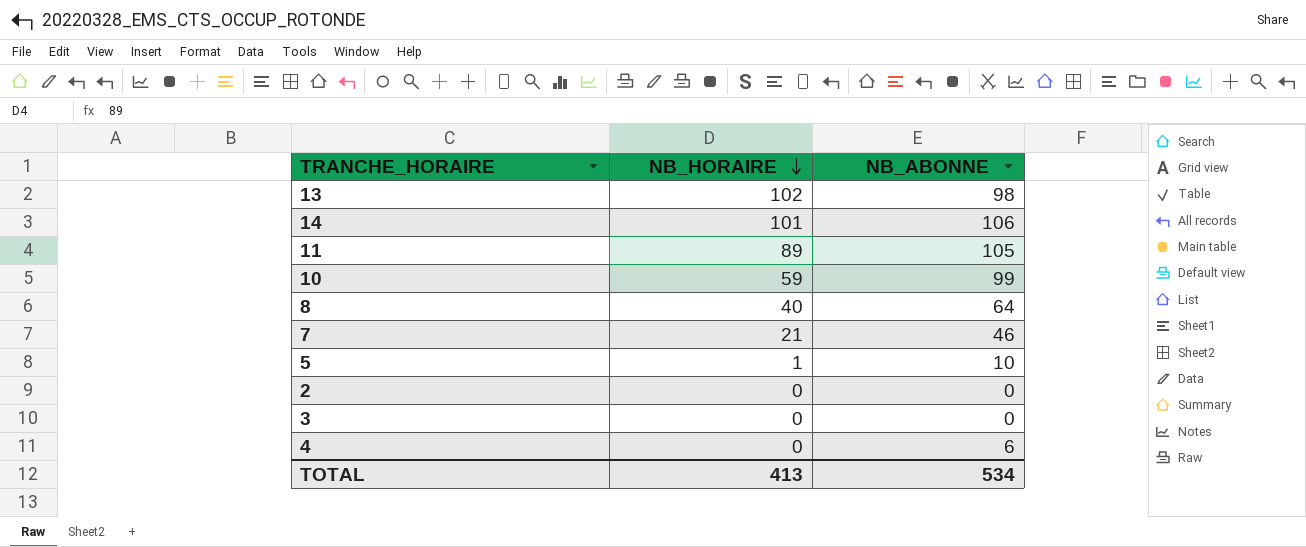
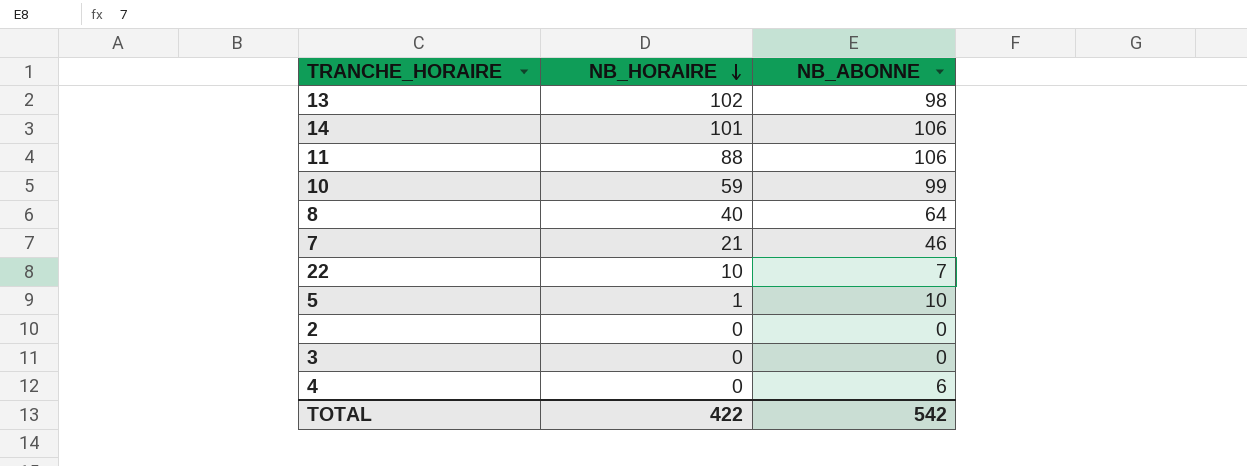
11 | NB_HORAIRE: 89 -> 88
11 | NB_ABONNE: 105 -> 106
row 22: none -> 10 | 7
TOTAL | NB_HORAIRE: 413 -> 422
TOTAL | NB_ABONNE: 534 -> 542

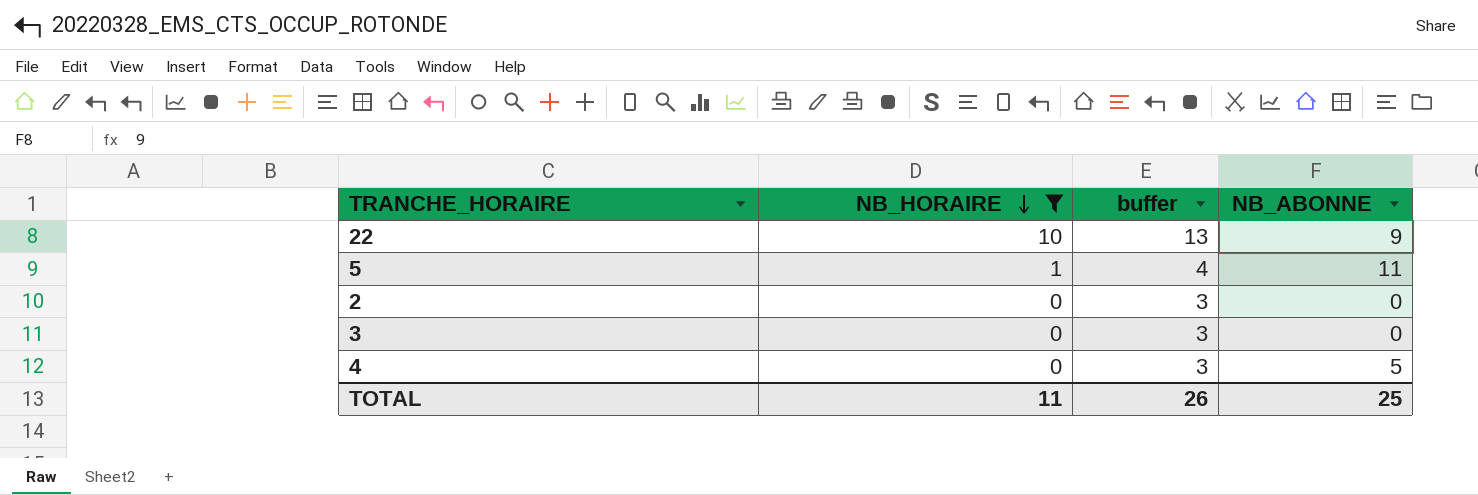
filter: none -> NB_HORAIRE <= 10
column buffer | formula: none -> [NB_HORAIRE] + 3
22 | NB_ABONNE: 7 -> 9
5 | NB_ABONNE: 10 -> 11
4 | NB_ABONNE: 6 -> 5
TOTAL | NB_HORAIRE: 422 -> 11
TOTAL | NB_ABONNE: 542 -> 25

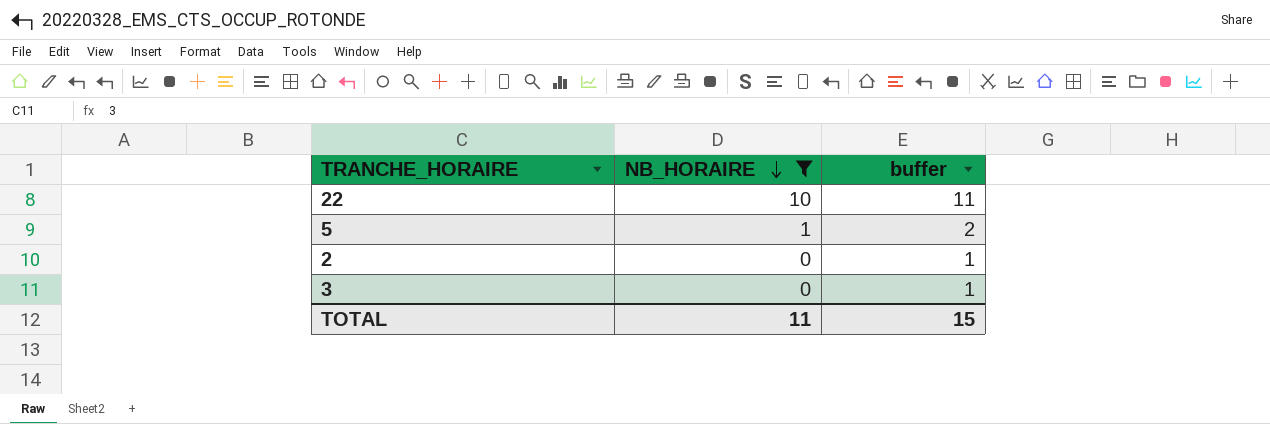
column NB_ABONNE | position: 4 -> none
column buffer | formula: [NB_HORAIRE] + 3 -> [NB_HORAIRE] + 1
row 4: 0 | 3 | 5 -> none
TOTAL | buffer: 26 -> 15

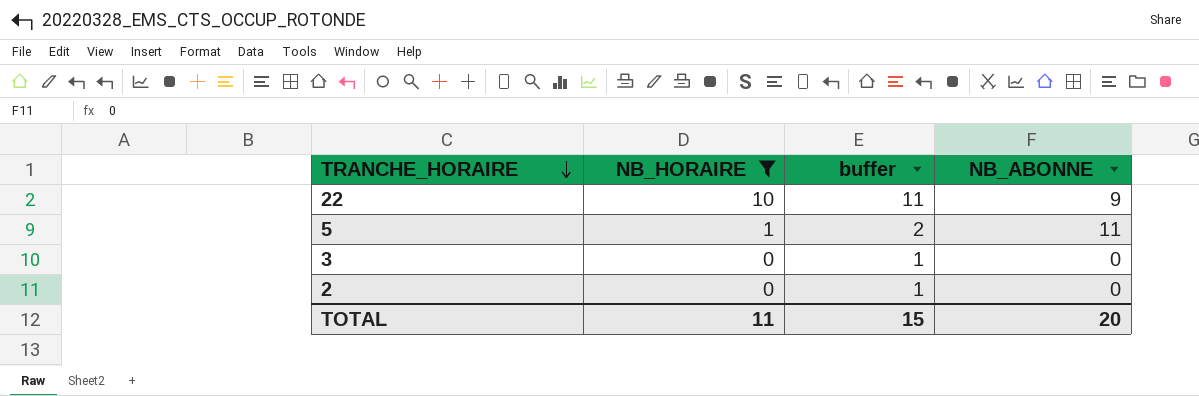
row order: NB_HORAIRE descending -> TRANCHE_HORAIRE descending
column NB_ABONNE | position: none -> 4

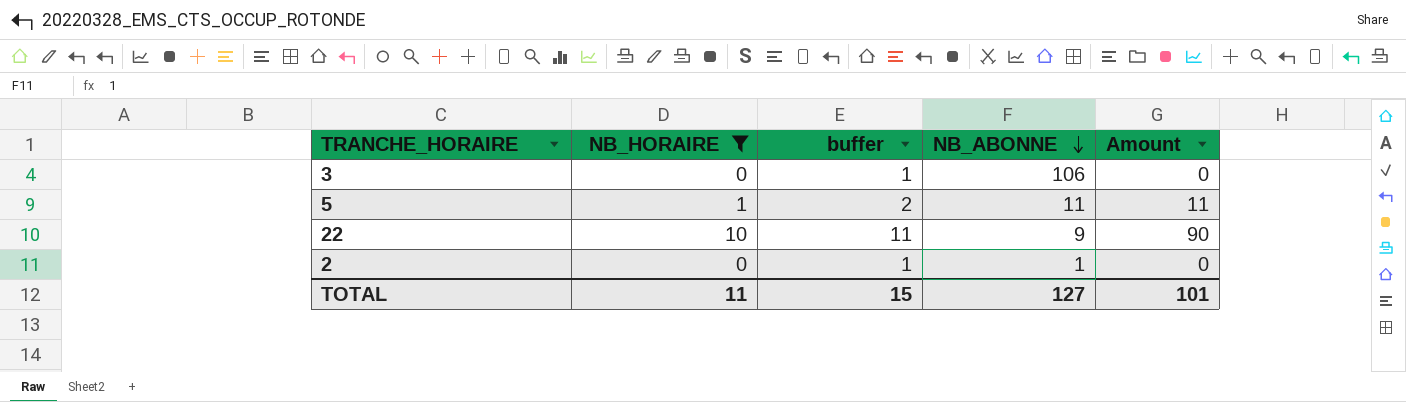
row order: TRANCHE_HORAIRE descending -> NB_ABONNE descending
column Amount | formula: none -> [NB_HORAIRE] * [NB_ABONNE]
3 | NB_ABONNE: 0 -> 106
2 | NB_ABONNE: 0 -> 1
TOTAL | NB_ABONNE: 20 -> 127

